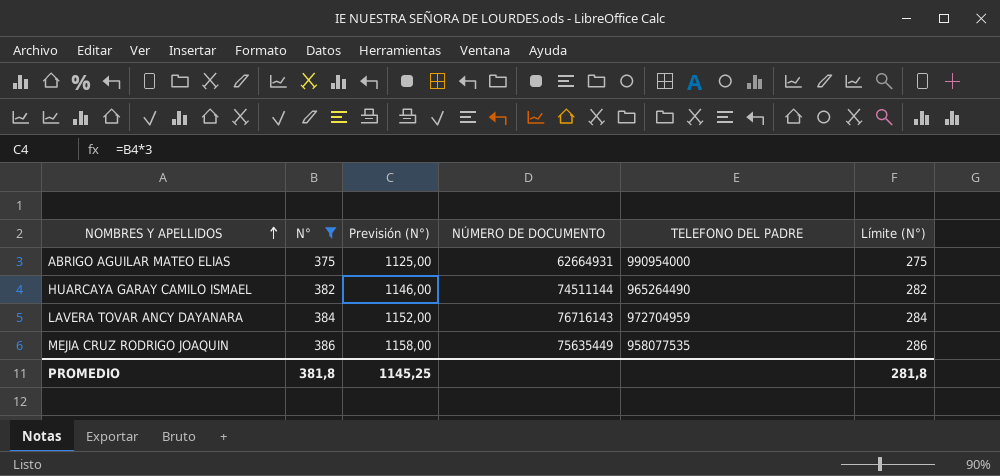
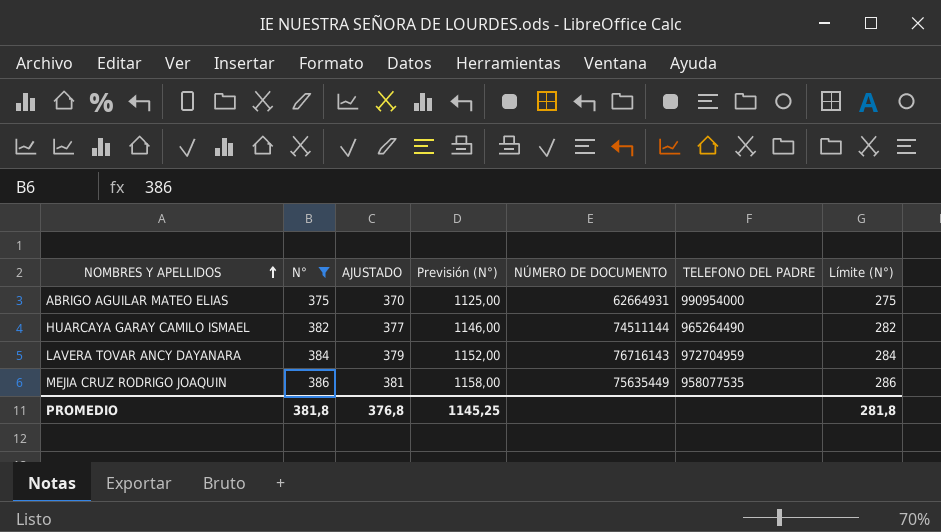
column AJUSTADO | formula: none -> [N°] - 5

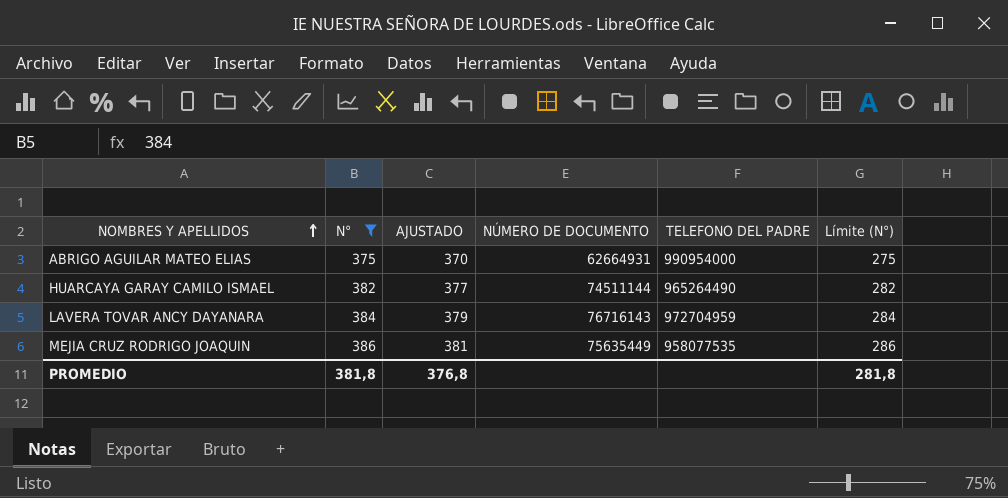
column Previsión (N°) | formula: [N°] * 3 -> none

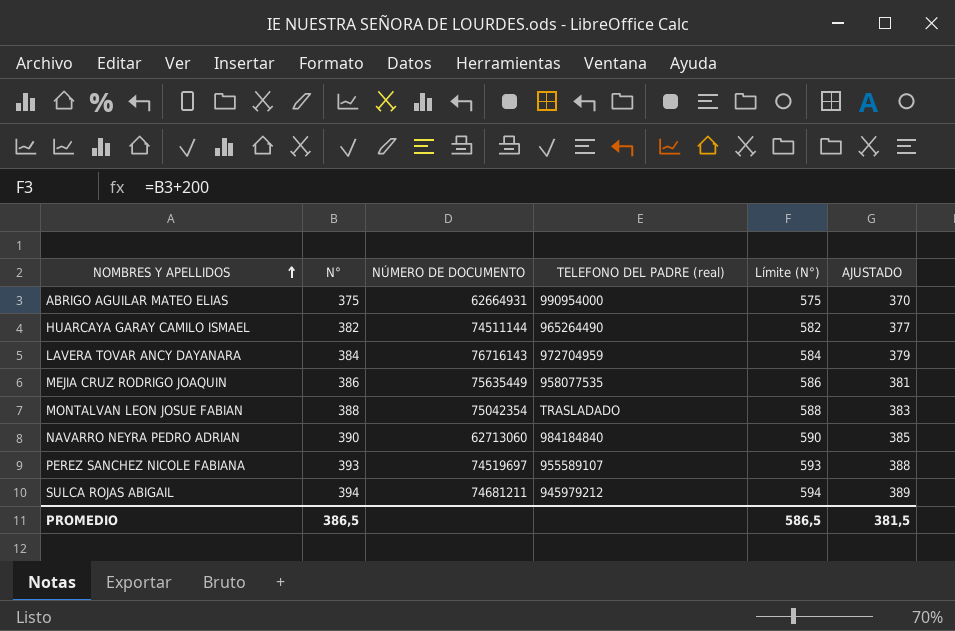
filter: N° <= 386 -> none
column name: TELEFONO DEL PADRE -> TELEFONO DEL PADRE (real)
column Límite (N°) | formula: [N°] - 100 -> [N°] + 200
column AJUSTADO | position: 3 -> 6
PROMEDIO | N°: 381,8 -> 386,5
PROMEDIO | Límite (N°): 281,8 -> 586,5
PROMEDIO | AJUSTADO: 376,8 -> 381,5

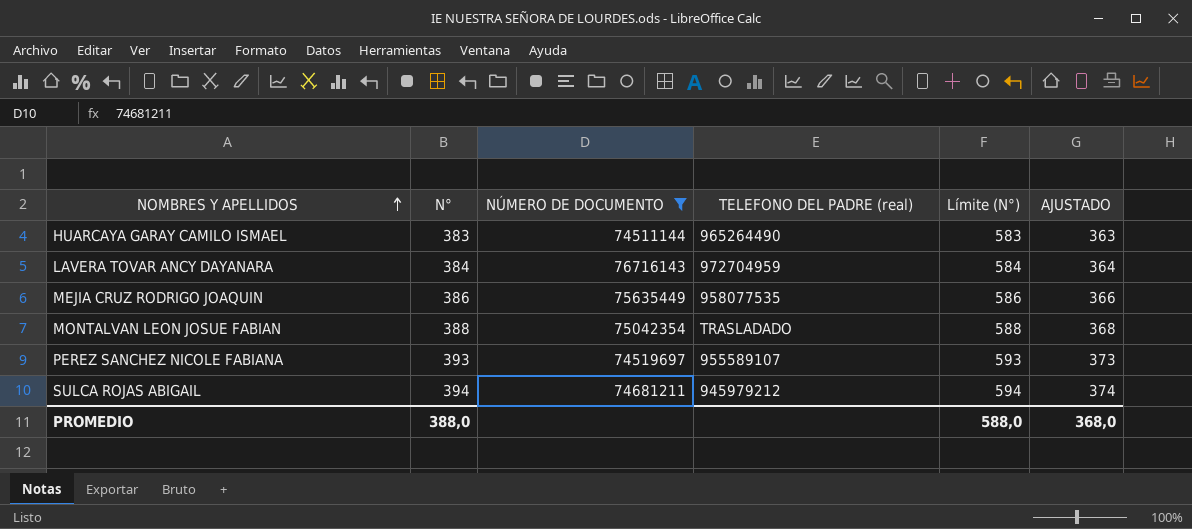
filter: none -> NÚMERO DE DOCUMENTO >= 74511144
column AJUSTADO | formula: [N°] - 5 -> [N°] - 20
HUARCAYA GARAY CAMILO ISMAEL | N°: 382 -> 383
HUARCAYA GARAY CAMILO ISMAEL | Límite (N°): 582 -> 583
PROMEDIO | N°: 386,5 -> 388,0
PROMEDIO | Límite (N°): 586,5 -> 588,0
PROMEDIO | AJUSTADO: 381,5 -> 368,0

